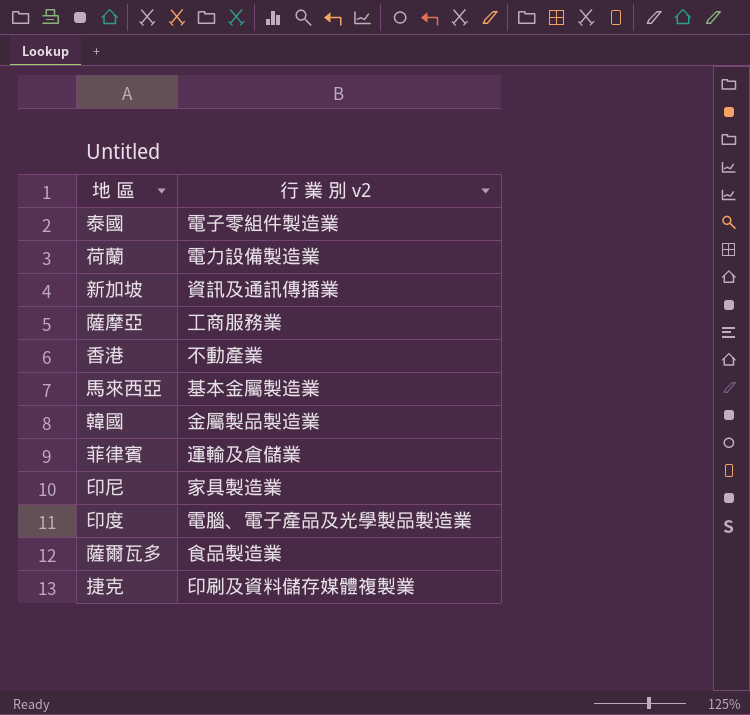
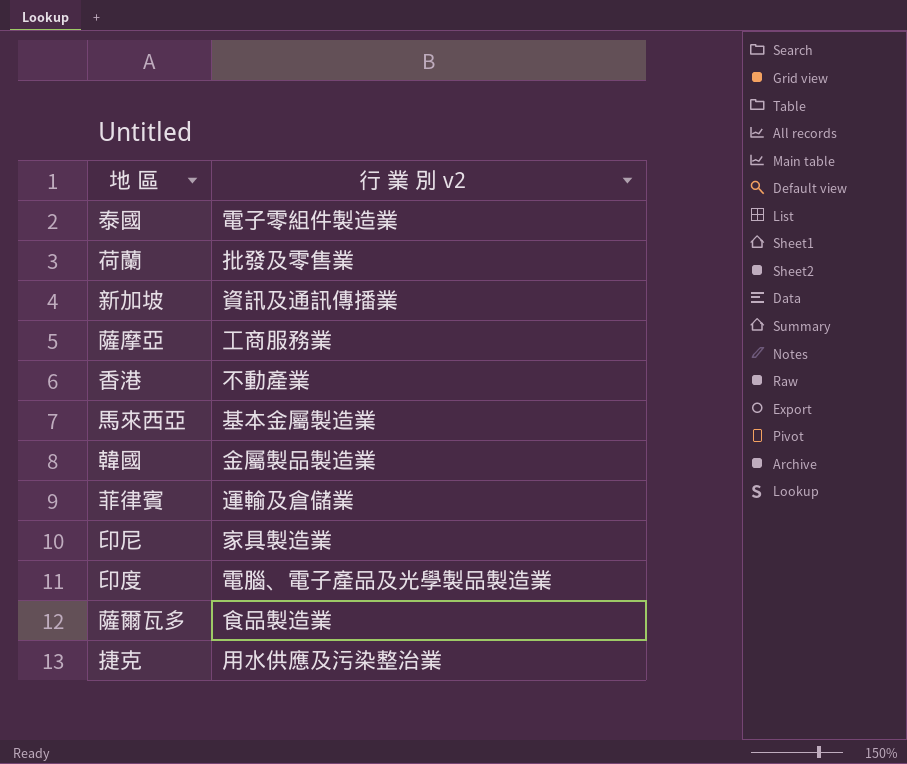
荷蘭 | 行 業 別 v2: 電力設備製造業 -> 批發及零售業
捷克 | 行 業 別 v2: 印刷及資料儲存媒體複製業 -> 用水供應及污染整治業

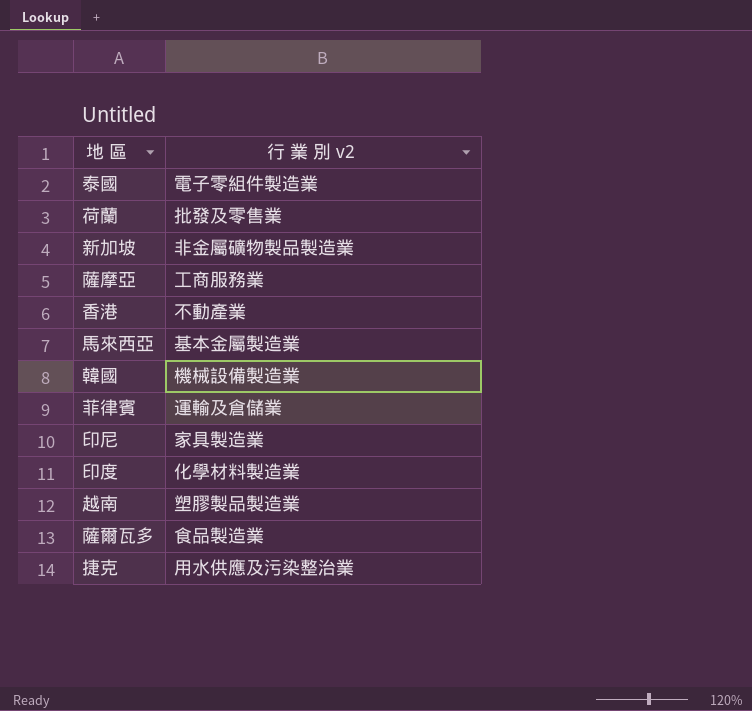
新加坡 | 行 業 別 v2: 資訊及通訊傳播業 -> 非金屬礦物製品製造業
韓國 | 行 業 別 v2: 金屬製品製造業 -> 機械設備製造業
印度 | 行 業 別 v2: 電腦、電子產品及光學製品製造業 -> 化學材料製造業
row 越南: none -> 塑膠製品製造業

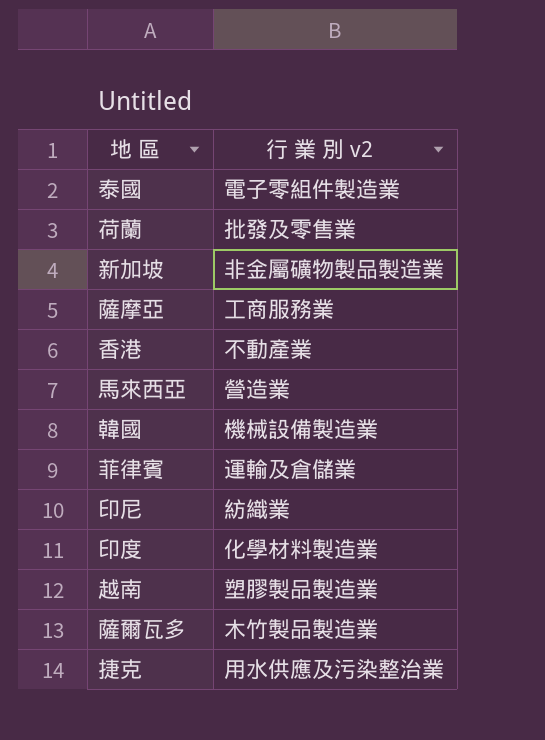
馬來西亞 | 行 業 別 v2: 基本金屬製造業 -> 營造業
印尼 | 行 業 別 v2: 家具製造業 -> 紡織業
薩爾瓦多 | 行 業 別 v2: 食品製造業 -> 木竹製品製造業

